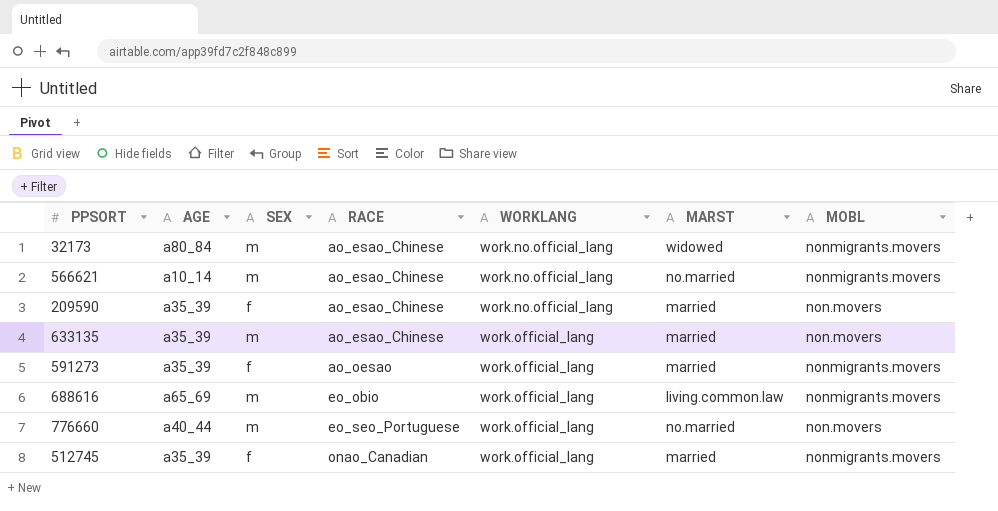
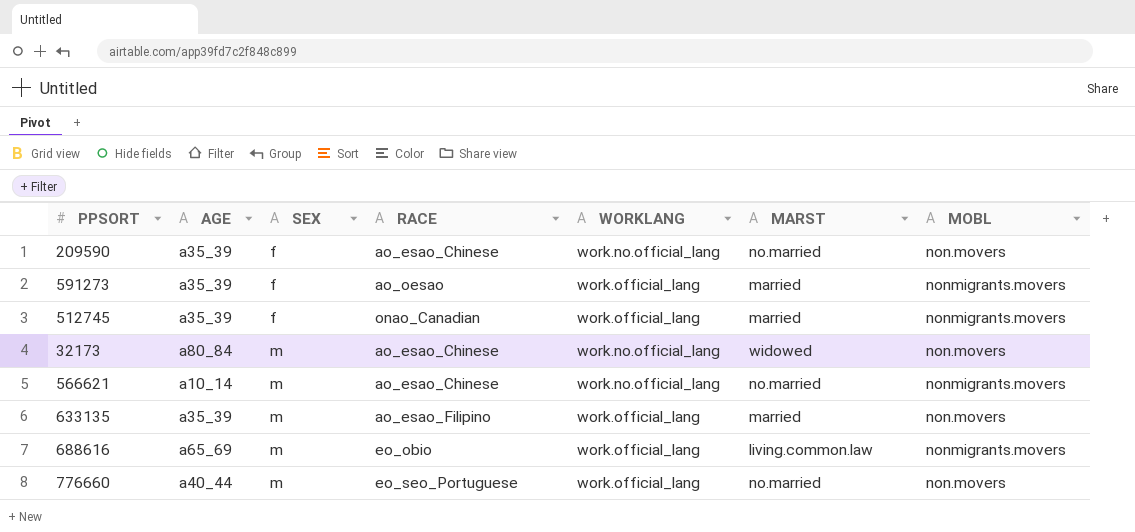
row order: RACE ascending -> SEX ascending
209590 | MARST: married -> no.married
32173 | MOBL: nonmigrants.movers -> non.movers
633135 | RACE: ao_esao_Chinese -> ao_esao_Filipino

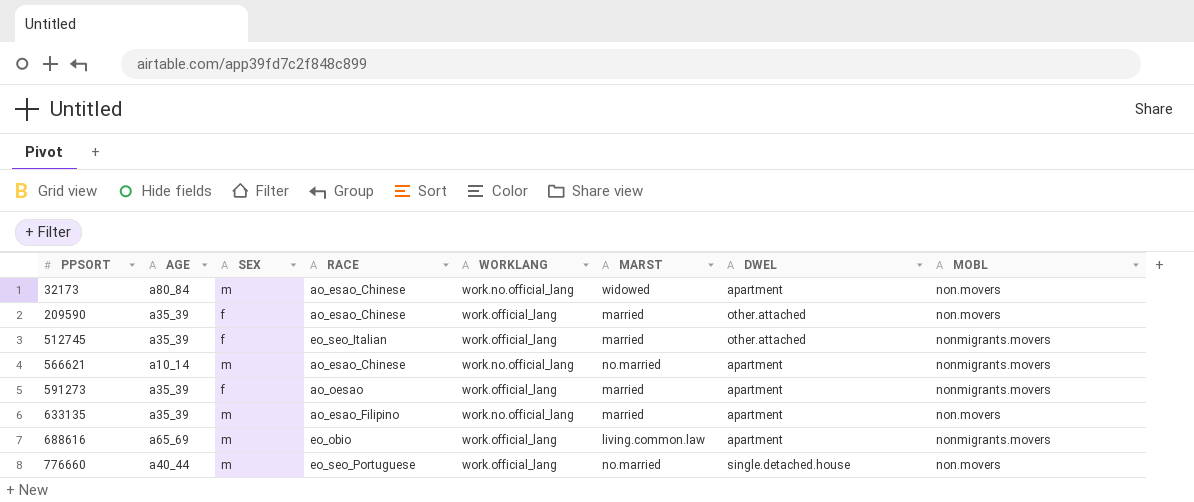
row order: SEX ascending -> PPSORT ascending
column DWEL | position: none -> 7
209590 | WORKLANG: work.no.official_lang -> work.official_lang
209590 | MARST: no.married -> married
512745 | RACE: onao_Canadian -> eo_seo_Italian
633135 | WORKLANG: work.official_lang -> work.no.official_lang

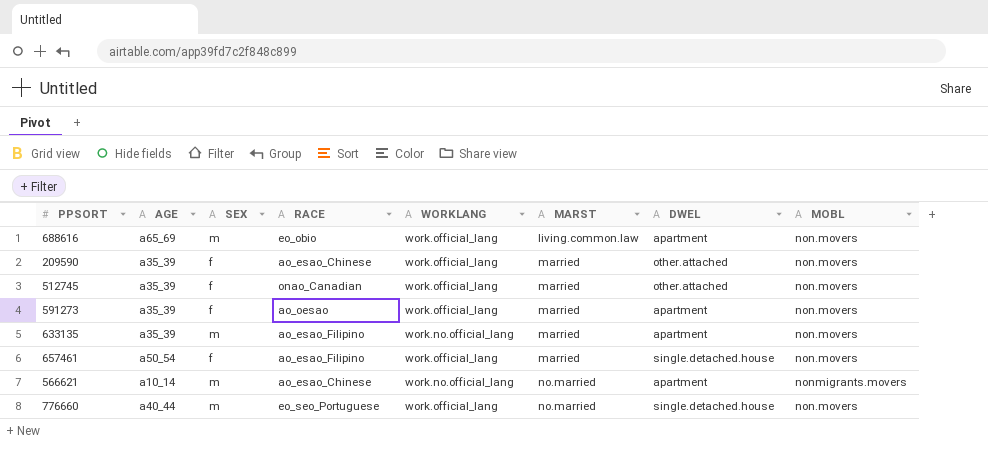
row order: PPSORT ascending -> MARST ascending
row 32173: a80_84 | m | ao_esao_Chinese | work.no.official_lang | widowed | apartment | non.movers -> none
688616 | MOBL: nonmigrants.movers -> non.movers
512745 | RACE: eo_seo_Italian -> onao_Canadian
512745 | MOBL: nonmigrants.movers -> non.movers
591273 | MOBL: nonmigrants.movers -> non.movers
row 657461: none -> a50_54 | f | ao_esao_Filipino | work.official_lang | married | single.detached.house | non.movers

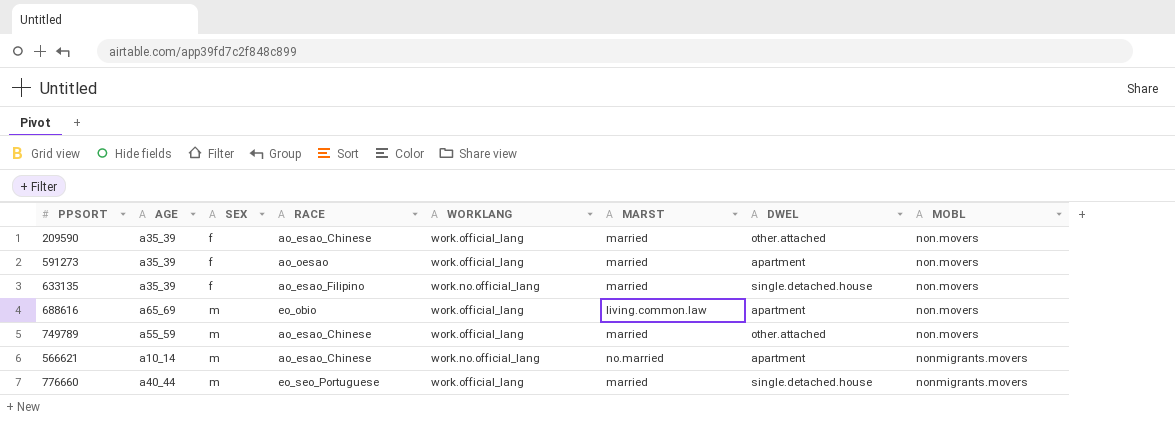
row order: MARST ascending -> SEX ascending
row 512745: a35_39 | f | onao_Canadian | work.official_lang | married | other.attached | non.movers -> none
row 657461: a50_54 | f | ao_esao_Filipino | work.official_lang | married | single.detached.house | non.movers -> none
633135 | SEX: m -> f
633135 | DWEL: apartment -> single.detached.house
row 749789: none -> a55_59 | m | ao_esao_Chinese | work.official_lang | married | other.attached | non.movers
776660 | MARST: no.married -> married
776660 | MOBL: non.movers -> nonmigrants.movers

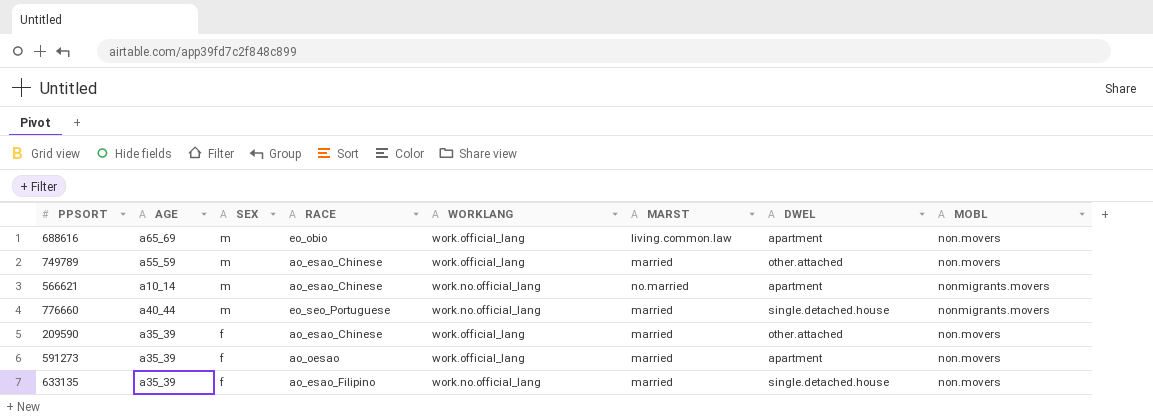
row order: SEX ascending -> SEX descending
776660 | WORKLANG: work.official_lang -> work.no.official_lang

